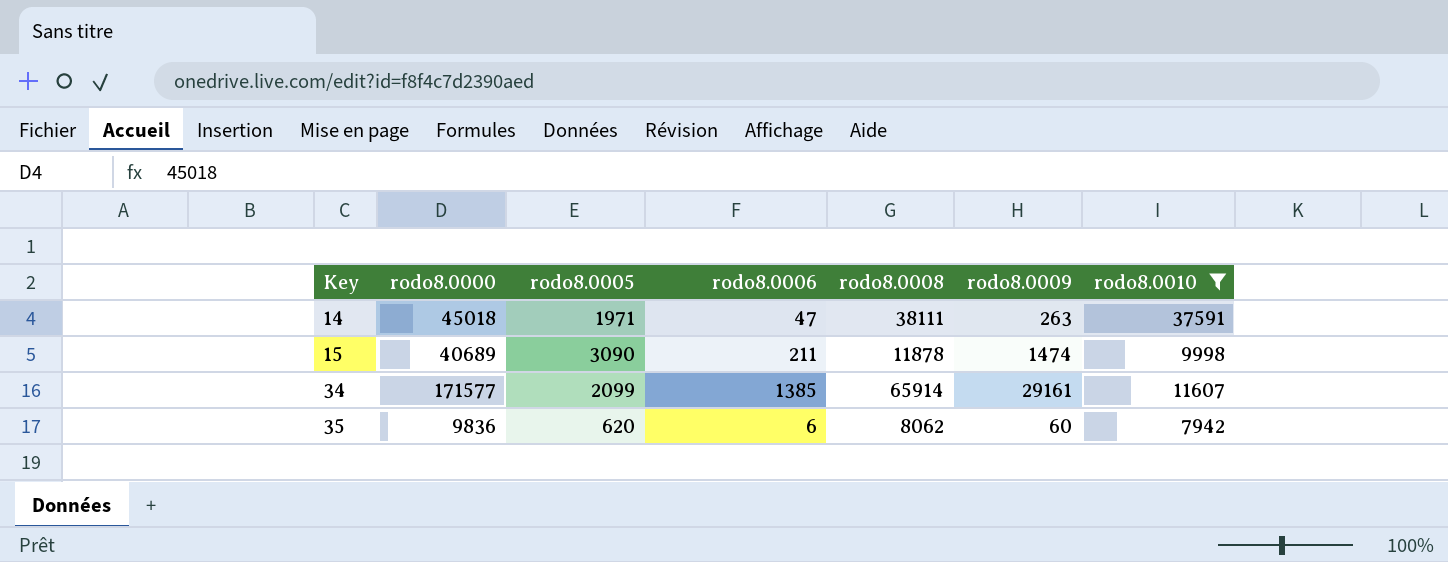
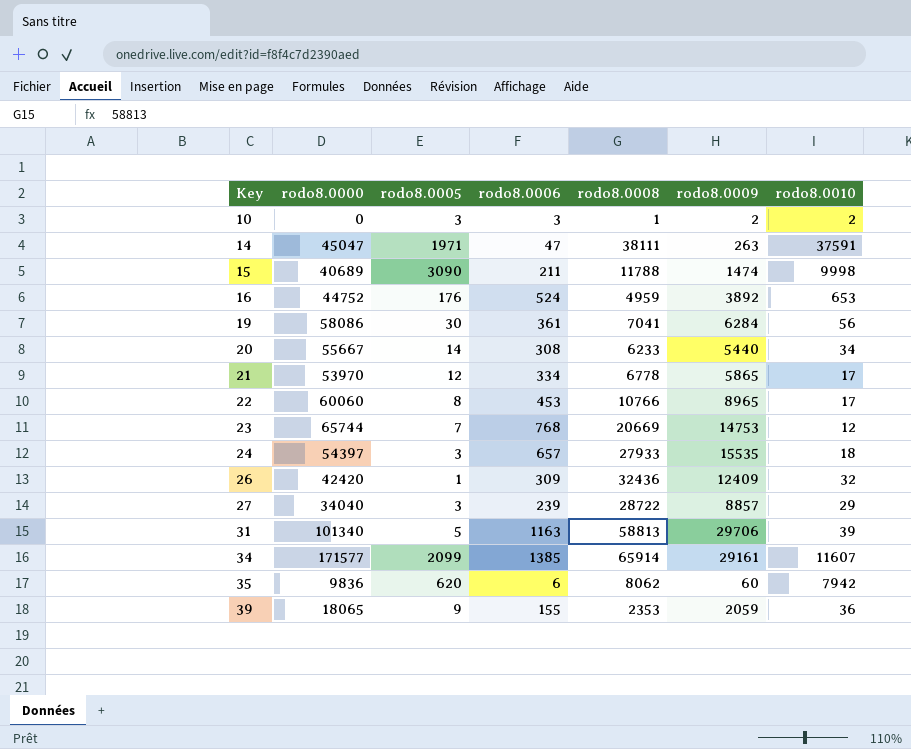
filter: rodo8.0010 >= 7942 -> none
14 | rodo8.0000: 45018 -> 45047
15 | rodo8.0008: 11878 -> 11788

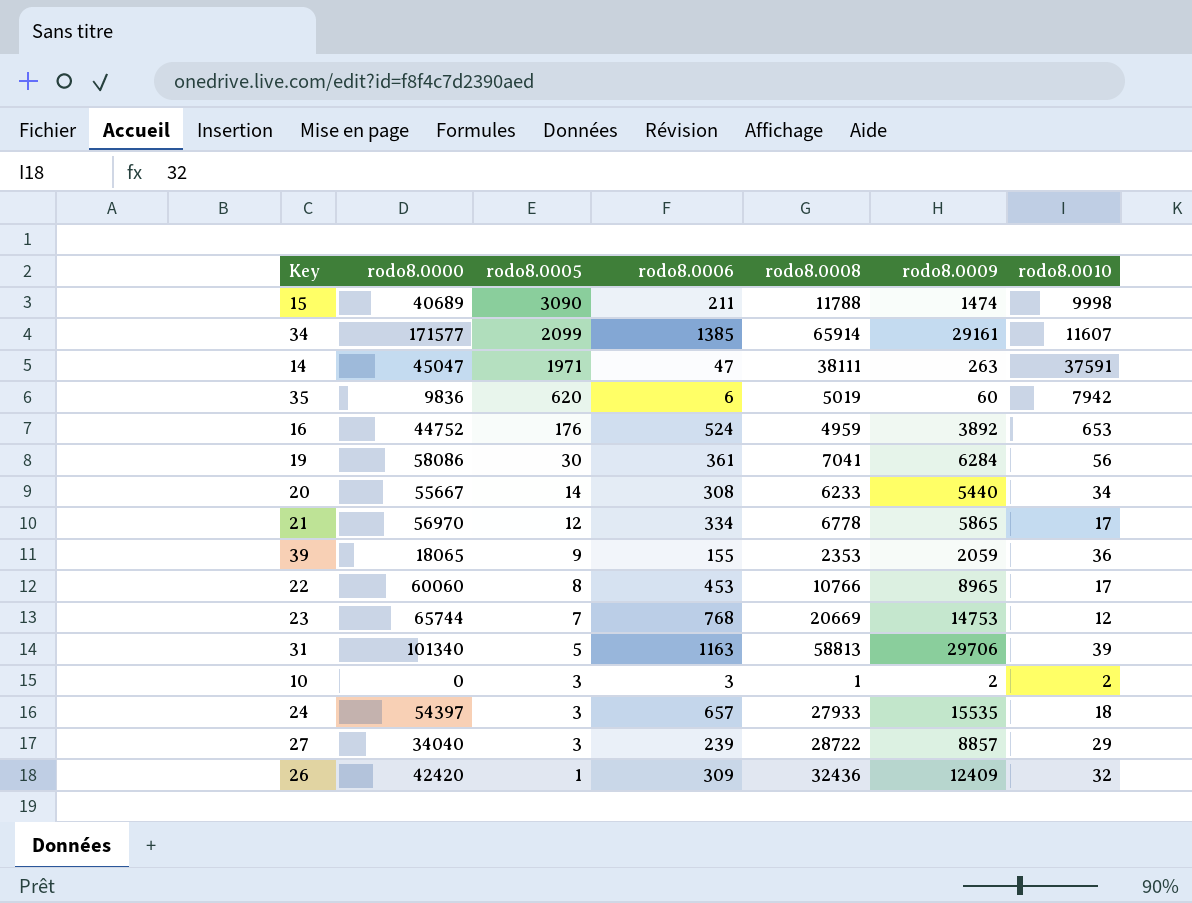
row order: Key ascending -> rodo8.0005 descending
35 | rodo8.0008: 8062 -> 5019
21 | rodo8.0000: 53970 -> 56970

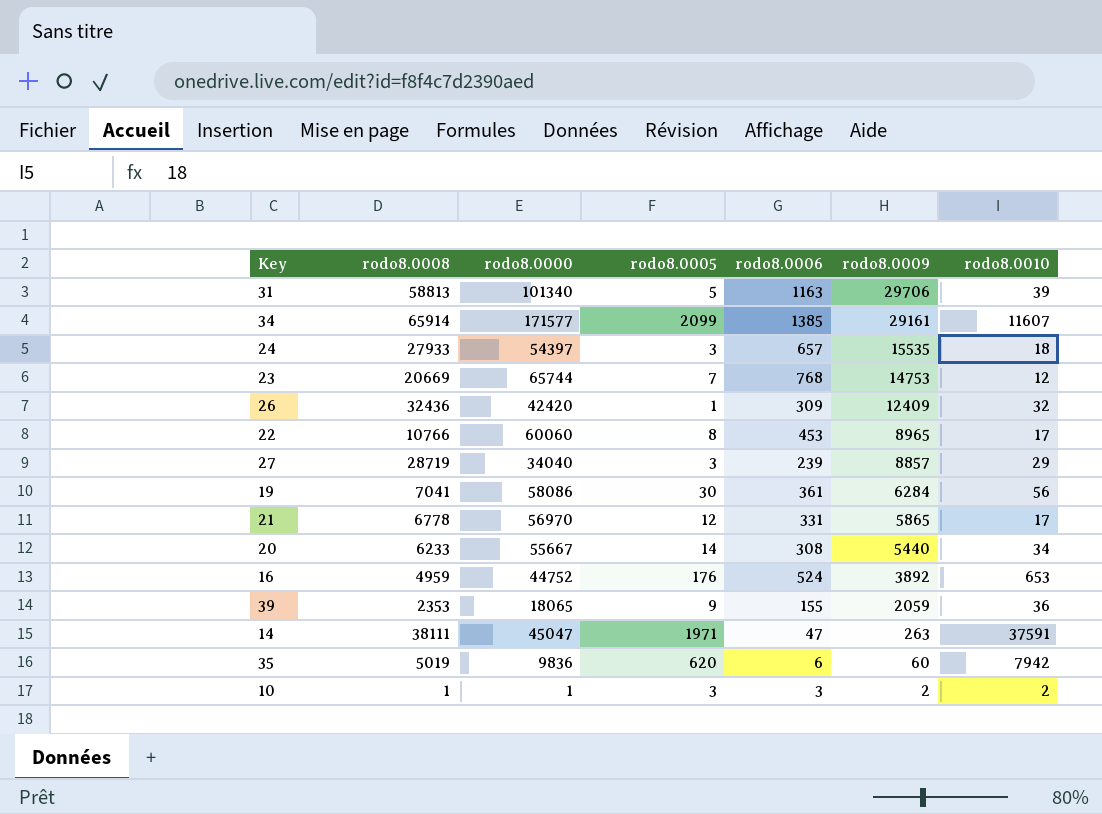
row order: rodo8.0005 descending -> rodo8.0009 descending
column rodo8.0008 | position: 5 -> 2
row 15: 40689 | 3090 | 211 | 11788 | 1474 | 9998 -> none
27 | rodo8.0008: 28722 -> 28719
21 | rodo8.0006: 334 -> 331
10 | rodo8.0000: 0 -> 1

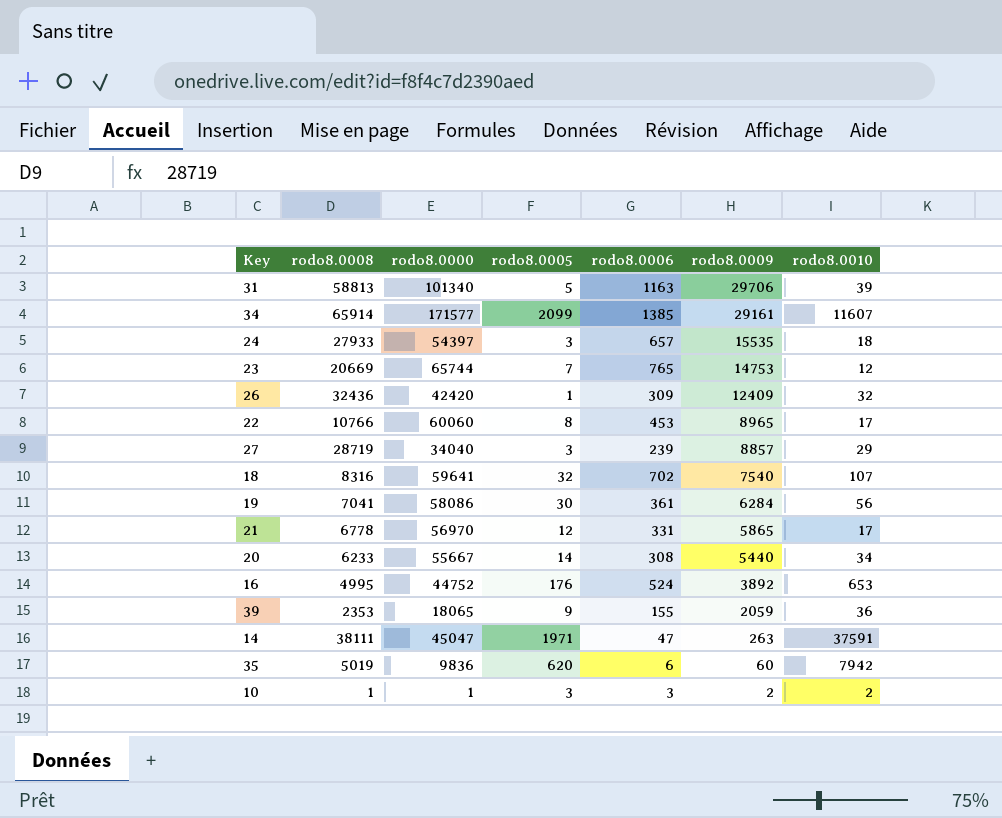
23 | rodo8.0006: 768 -> 765
row 18: none -> 8316 | 59641 | 32 | 702 | 7540 | 107
16 | rodo8.0008: 4959 -> 4995

